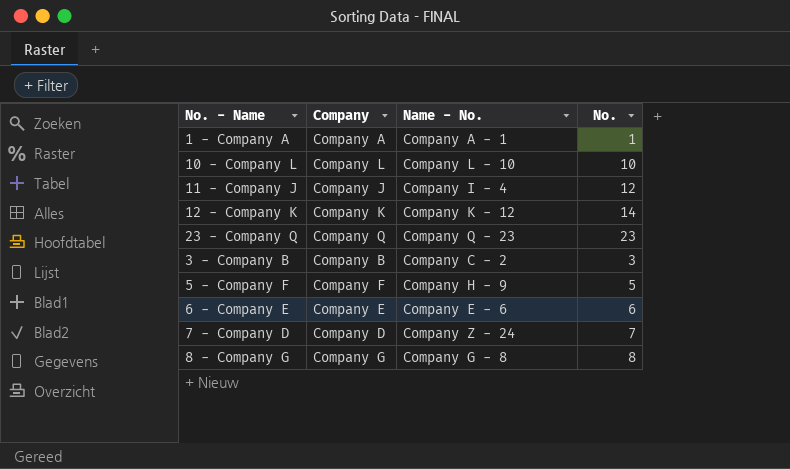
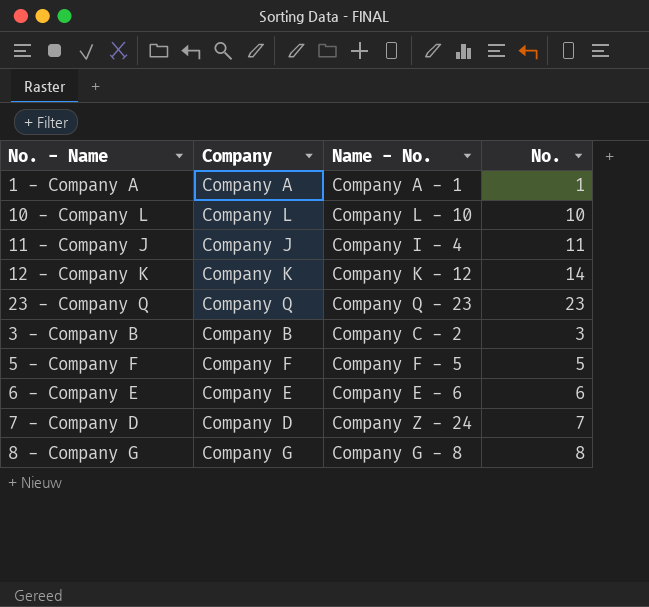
11 - Company J | No.: 12 -> 11
5 - Company F | Name - No.: Company H - 9 -> Company F - 5

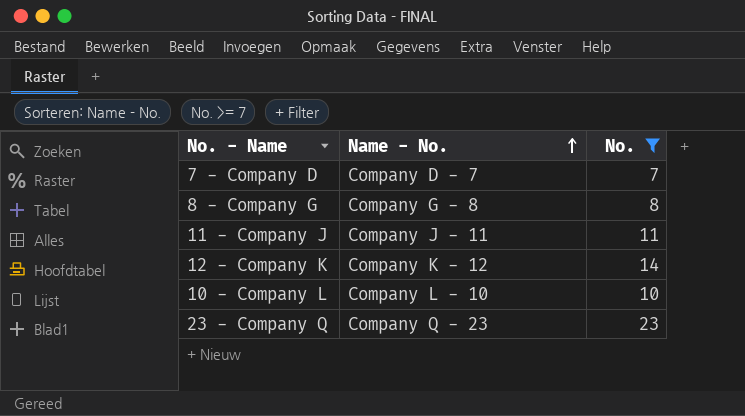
filter: none -> No. >= 7
row order: none -> Name - No. ascending
column Company | position: 2 -> none
7 - Company D | Name - No.: Company Z - 24 -> Company D - 7
11 - Company J | Name - No.: Company I - 4 -> Company J - 11

